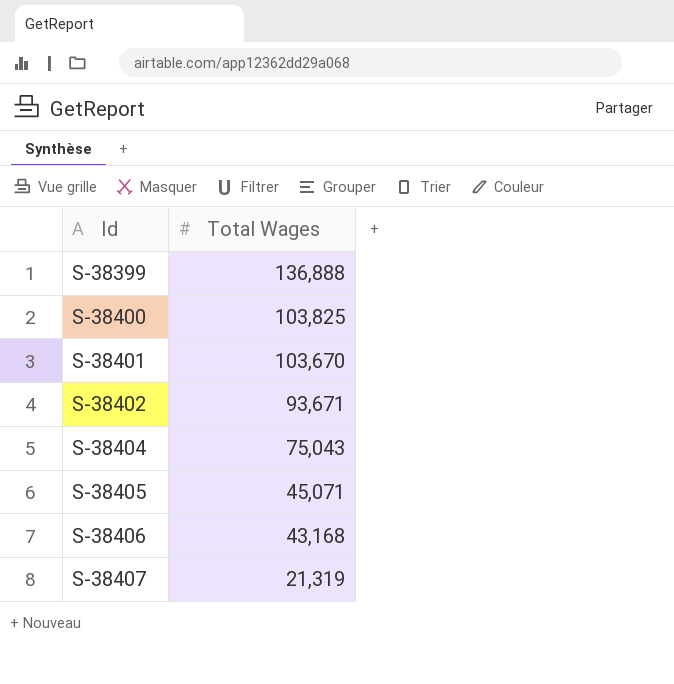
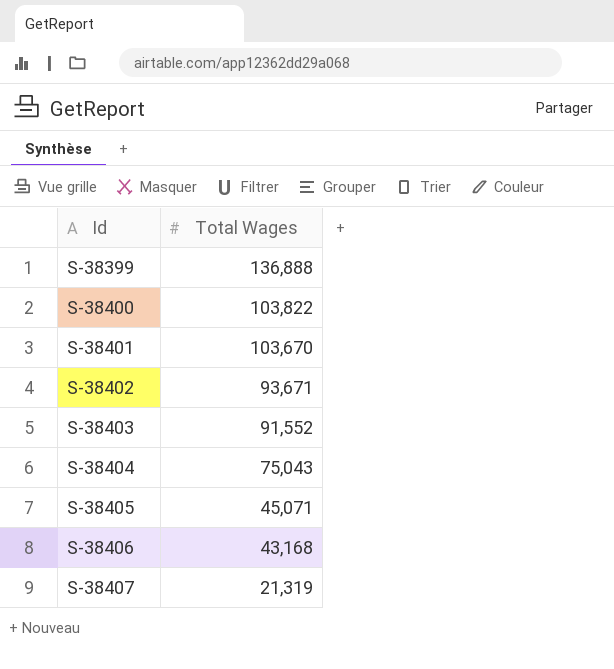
S-38400 | Total Wages: 103,825 -> 103,822
row S-38403: none -> 91,552

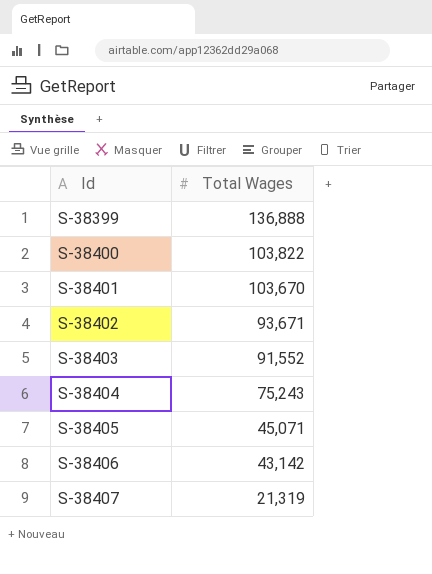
S-38404 | Total Wages: 75,043 -> 75,243
S-38406 | Total Wages: 43,168 -> 43,142

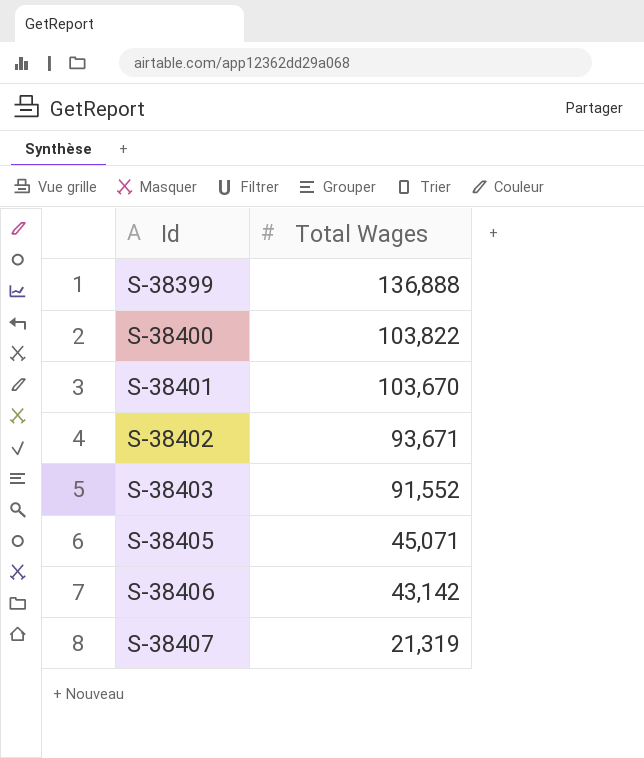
row S-38404: 75,243 -> none

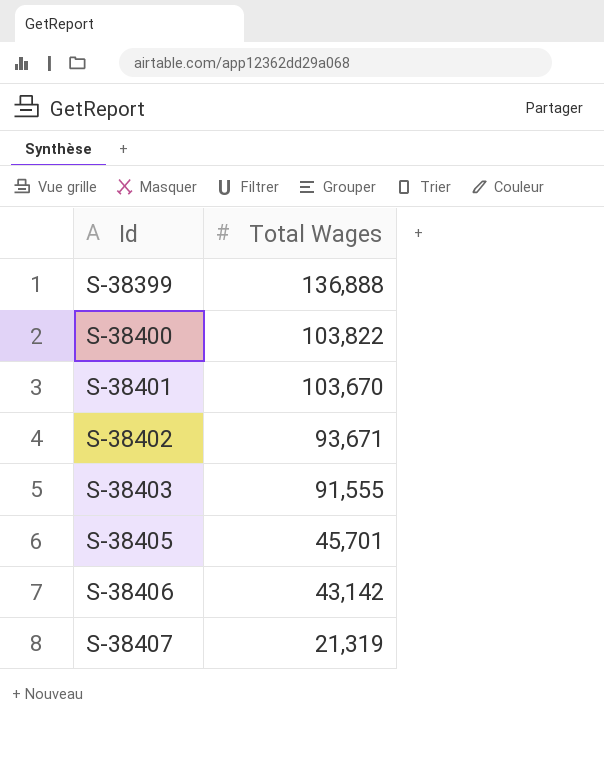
S-38403 | Total Wages: 91,552 -> 91,555
S-38405 | Total Wages: 45,071 -> 45,701

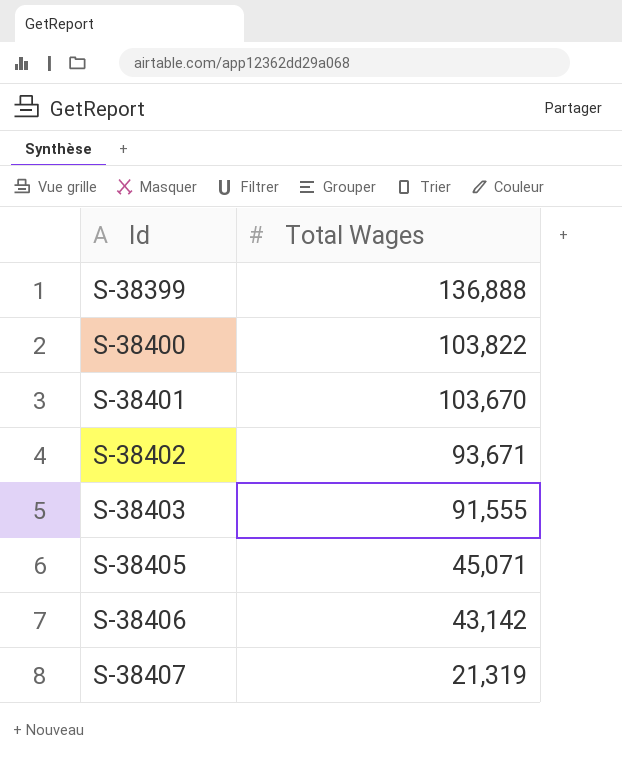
S-38405 | Total Wages: 45,701 -> 45,071

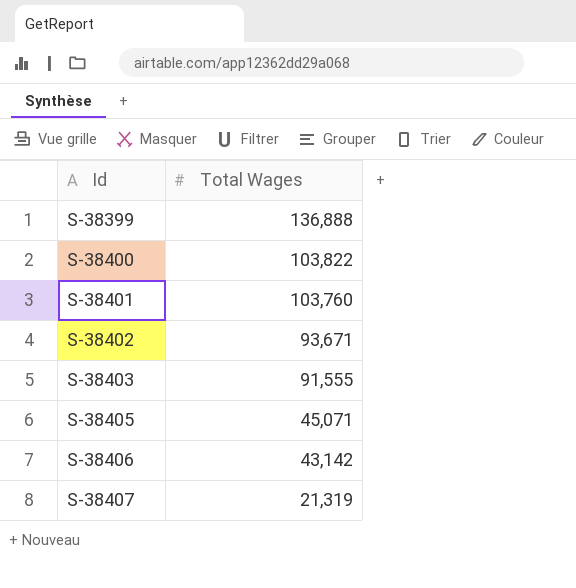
S-38401 | Total Wages: 103,670 -> 103,760

